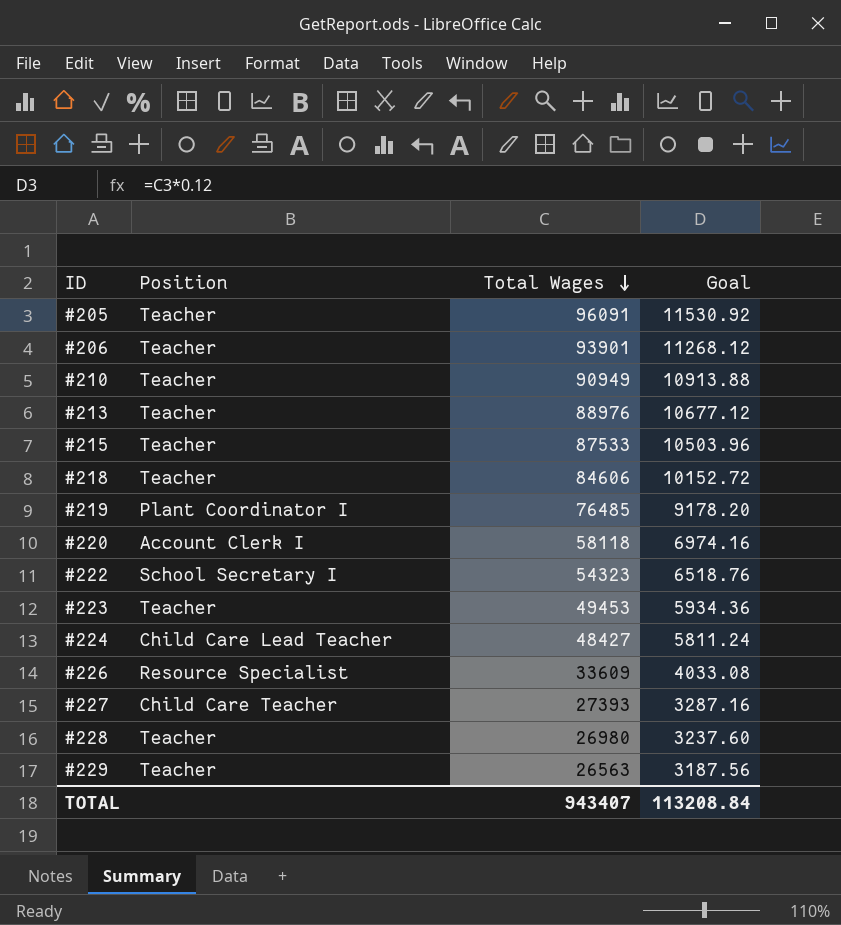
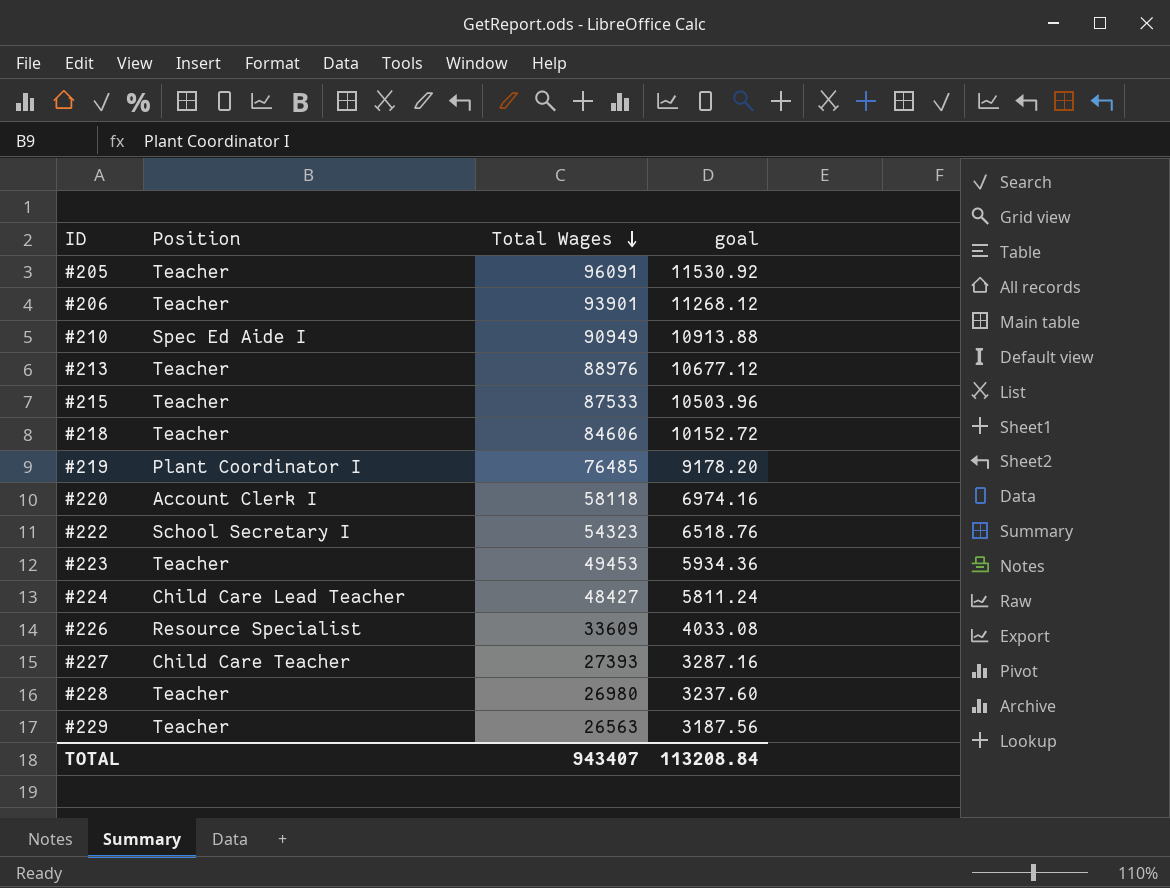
column name: Goal -> goal
#210 | Position: Teacher -> Spec Ed Aide I

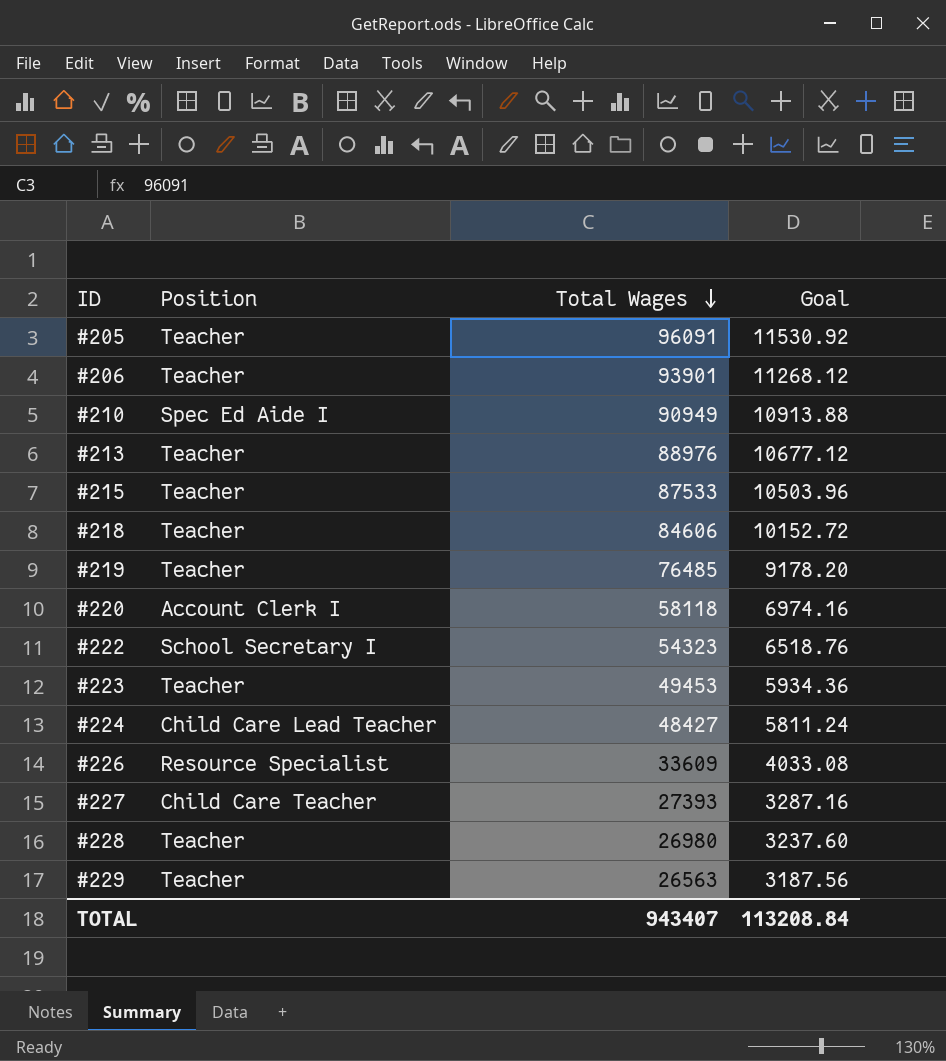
column name: goal -> Goal
#219 | Position: Plant Coordinator I -> Teacher

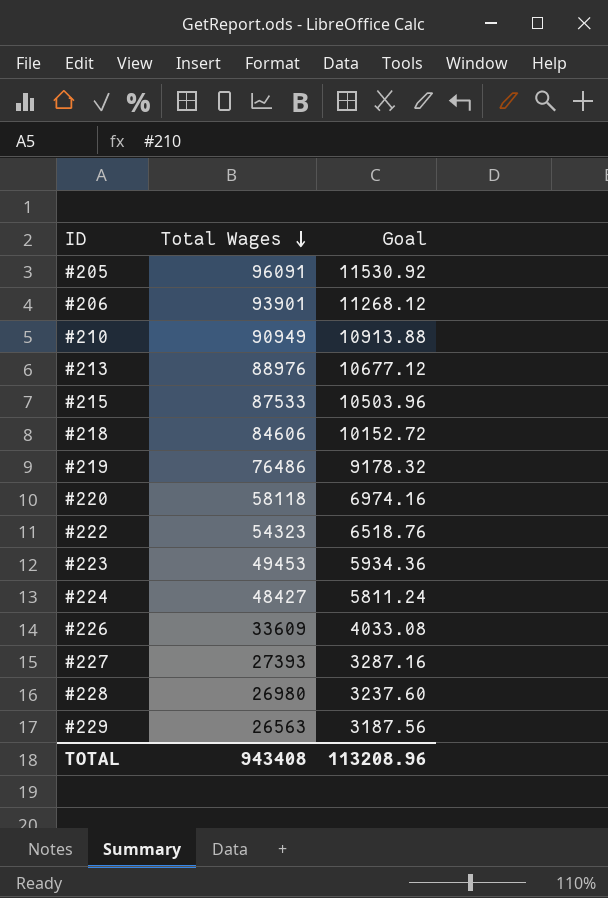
column Position | position: 2 -> none
#219 | Total Wages: 76485 -> 76486
#219 | Goal: 9178.20 -> 9178.32
TOTAL | Total Wages: 943407 -> 943408
TOTAL | Goal: 113208.84 -> 113208.96

